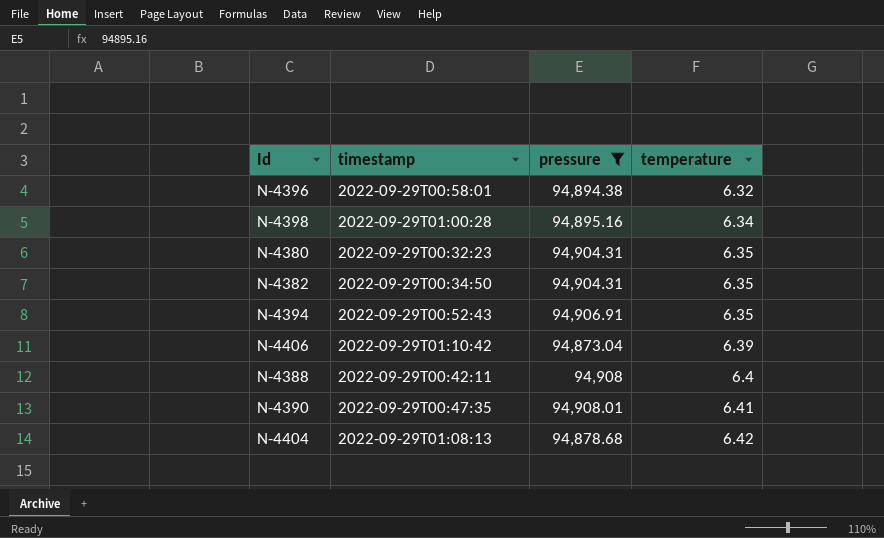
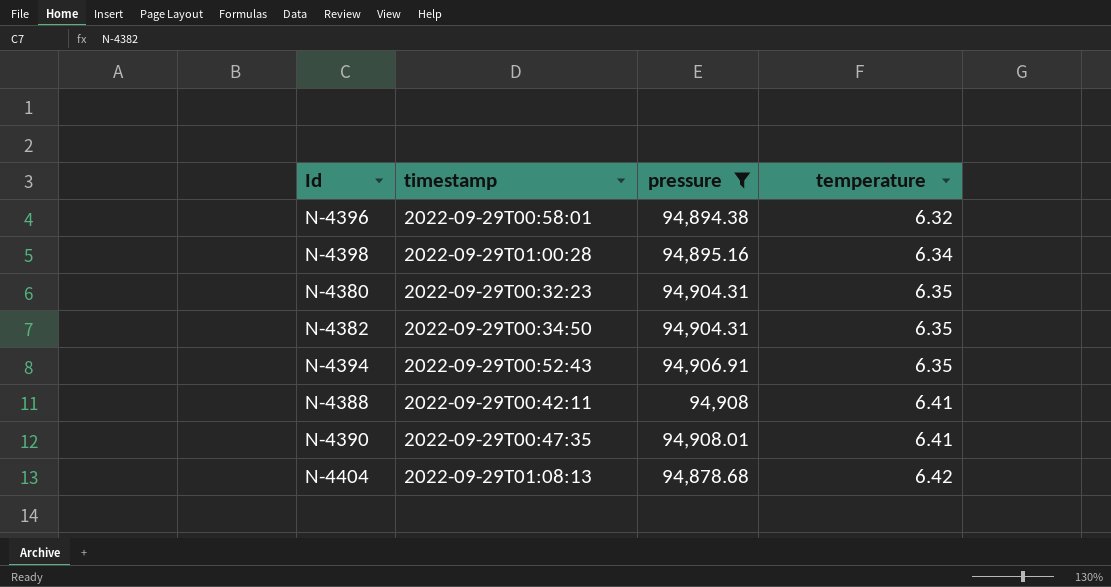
row N-4406: 2022-09-29T01:10:42 | 94,873.04 | 6.39 -> none
N-4388 | temperature: 6.4 -> 6.41

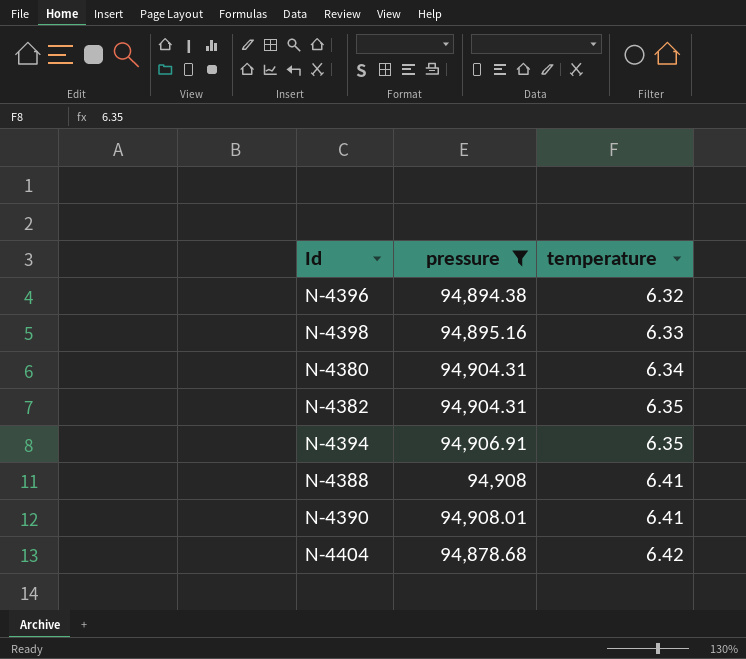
column timestamp | position: 2 -> none
N-4398 | temperature: 6.34 -> 6.33
N-4380 | temperature: 6.35 -> 6.34

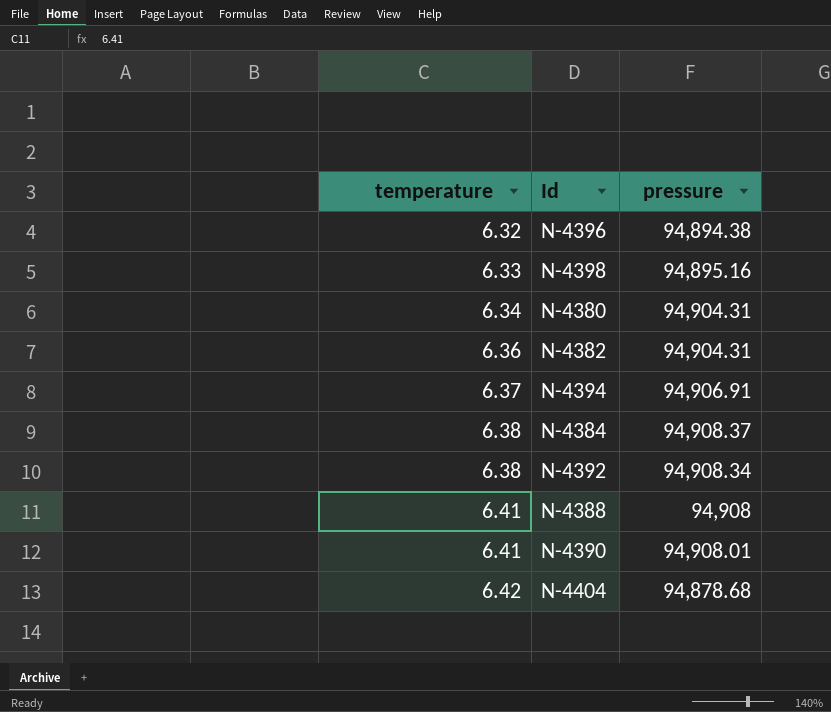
filter: pressure <= 94,908.01 -> none
column temperature | position: 3 -> 1
N-4382 | temperature: 6.35 -> 6.36
N-4394 | temperature: 6.35 -> 6.37

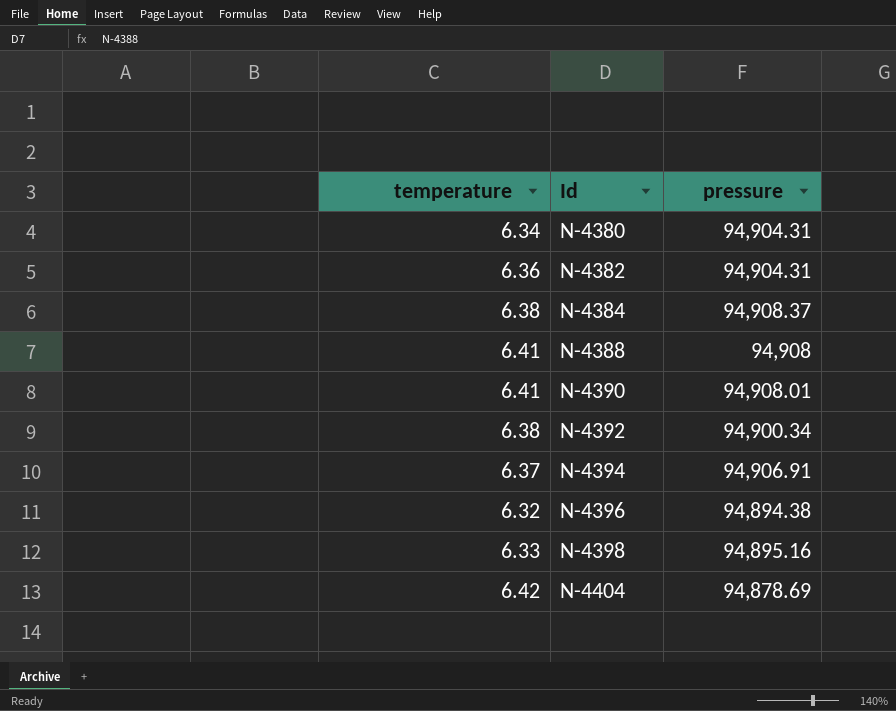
row order: temperature ascending -> Id ascending
N-4392 | pressure: 94,908.34 -> 94,900.34
N-4404 | pressure: 94,878.68 -> 94,878.69

